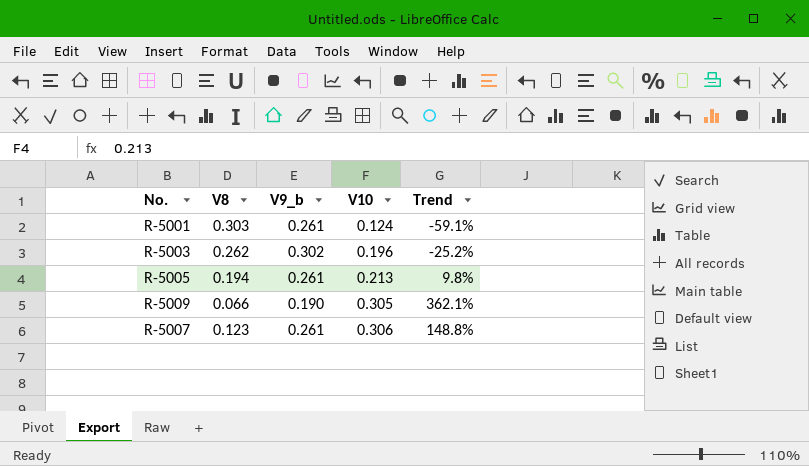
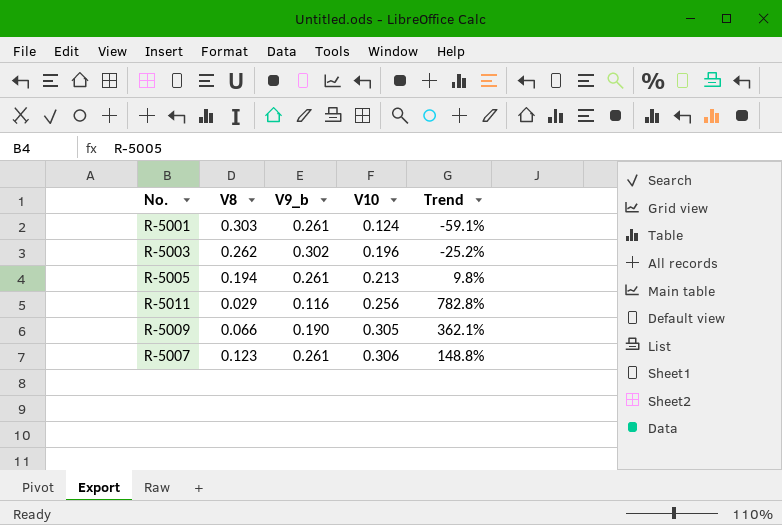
row R-5011: none -> 0.029 | 0.116 | 0.256 | 782.8%

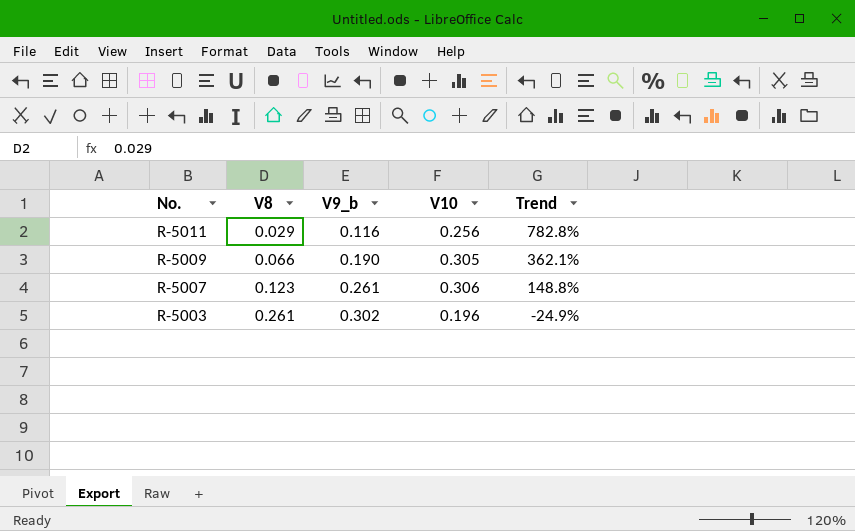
row order: V10 ascending -> No. descending
row R-5001: 0.303 | 0.261 | 0.124 | -59.1% -> none
row R-5005: 0.194 | 0.261 | 0.213 | 9.8% -> none
R-5003 | V8: 0.262 -> 0.261
R-5003 | Trend: -25.2% -> -24.9%

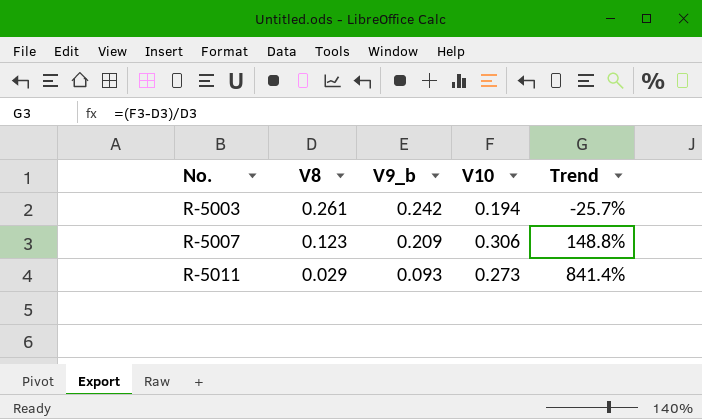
row order: No. descending -> No. ascending
row R-5009: 0.066 | 0.190 | 0.305 | 362.1% -> none
R-5003 | V9_b: 0.302 -> 0.242
R-5003 | V10: 0.196 -> 0.194
R-5003 | Trend: -24.9% -> -25.7%
R-5007 | V9_b: 0.261 -> 0.209
R-5011 | V9_b: 0.116 -> 0.093
R-5011 | V10: 0.256 -> 0.273
R-5011 | Trend: 782.8% -> 841.4%

